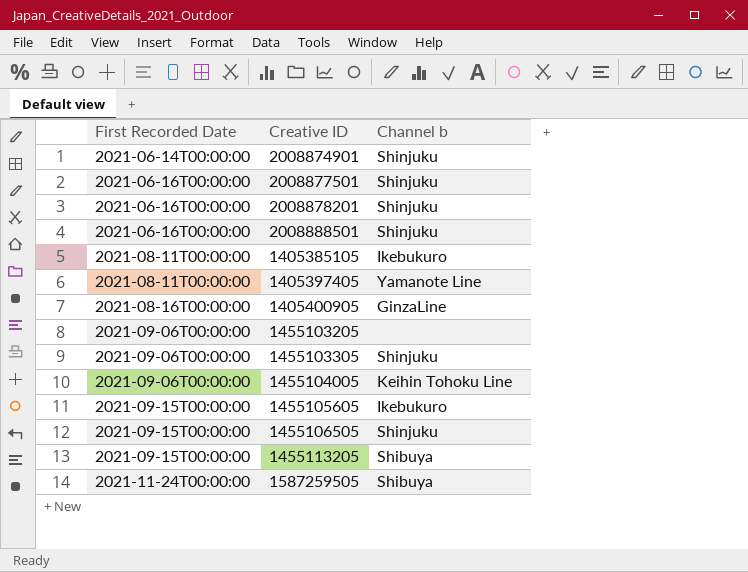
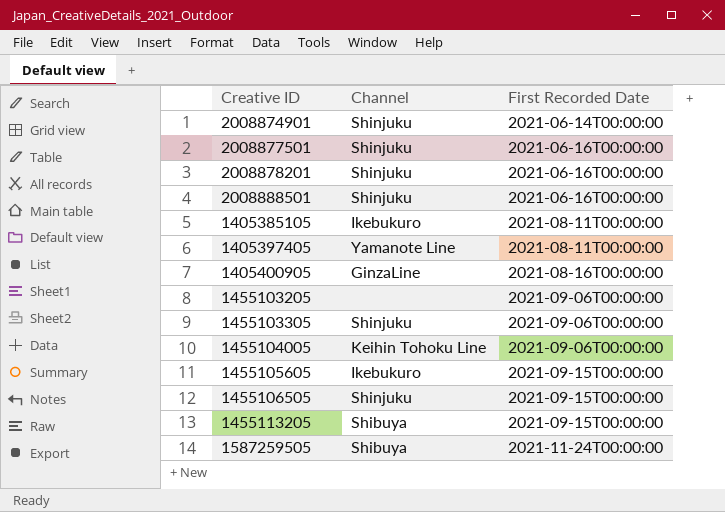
column name: Channel b -> Channel
column First Recorded Date | position: 1 -> 3

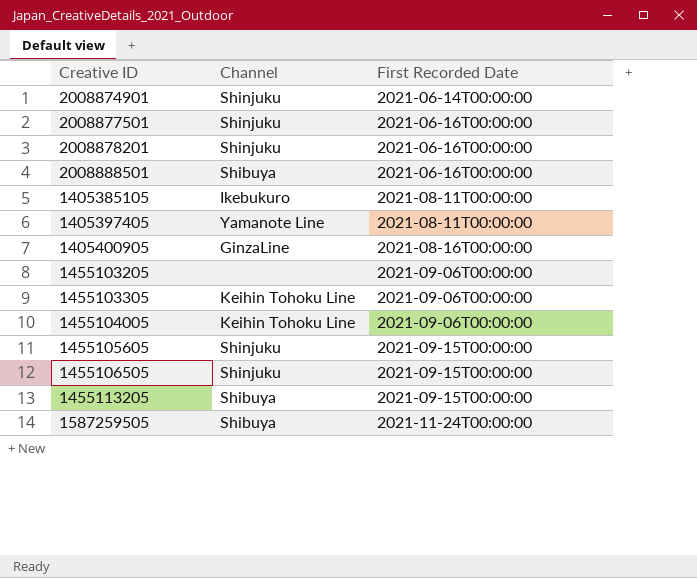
2008888501 | Channel: Shinjuku -> Shibuya
1455103305 | Channel: Shinjuku -> Keihin Tohoku Line
1455105605 | Channel: Ikebukuro -> Shinjuku

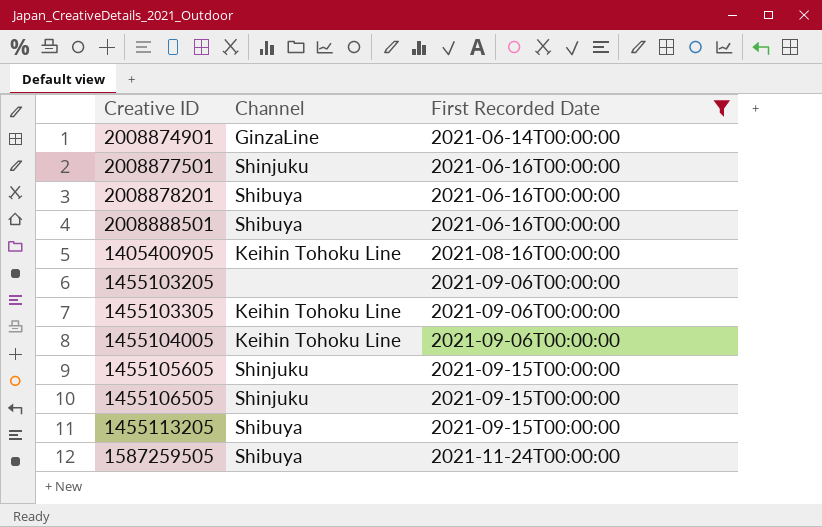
filter: none -> First Recorded Date != 2021-08-11T00:00:00
2008874901 | Channel: Shinjuku -> GinzaLine
2008878201 | Channel: Shinjuku -> Shibuya
1405400905 | Channel: GinzaLine -> Keihin Tohoku Line

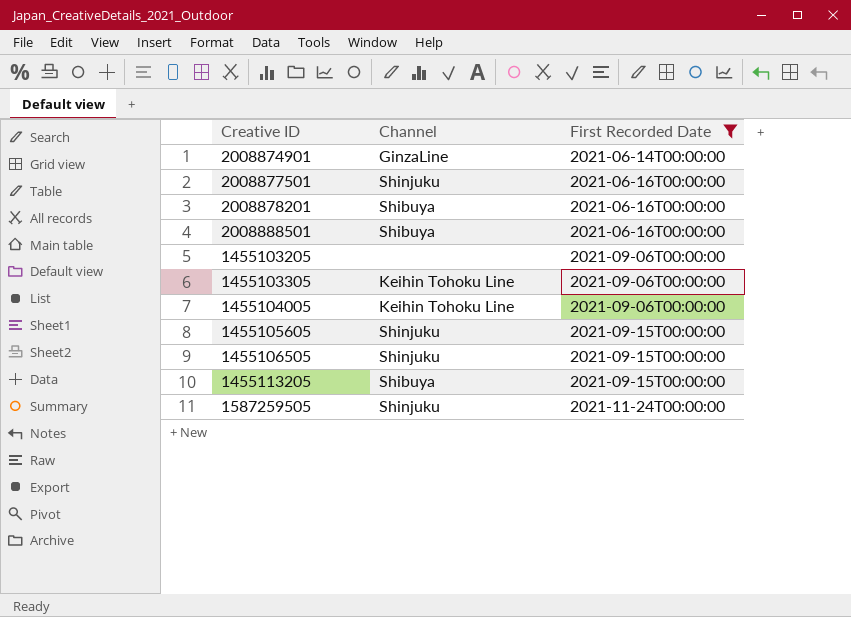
row 1405400905: Keihin Tohoku Line | 2021-08-16T00:00:00 -> none
1587259505 | Channel: Shibuya -> Shinjuku

